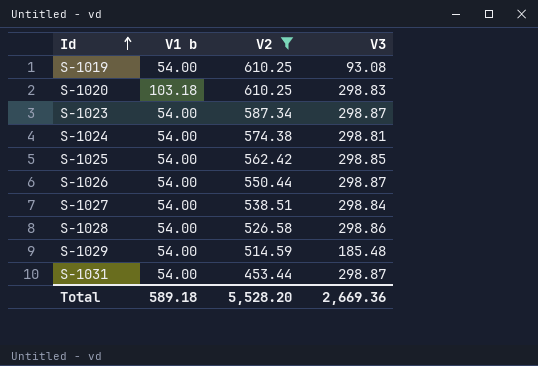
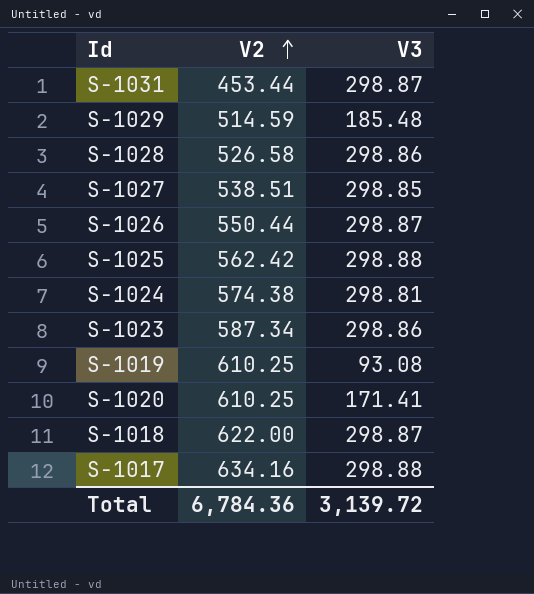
filter: V2 <= 610.25 -> none
row order: Id ascending -> V2 ascending
column V1 b | position: 2 -> none
S-1027 | V3: 298.84 -> 298.85
S-1025 | V3: 298.85 -> 298.88
S-1023 | V3: 298.87 -> 298.86
S-1020 | V3: 298.83 -> 171.41
Total | V2: 5,528.20 -> 6,784.36
Total | V3: 2,669.36 -> 3,139.72

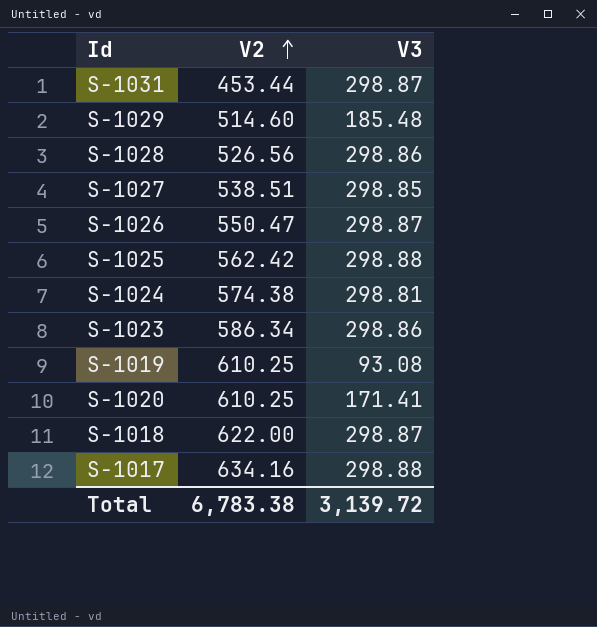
S-1029 | V2: 514.59 -> 514.60
S-1028 | V2: 526.58 -> 526.56
S-1026 | V2: 550.44 -> 550.47
S-1023 | V2: 587.34 -> 586.34
Total | V2: 6,784.36 -> 6,783.38

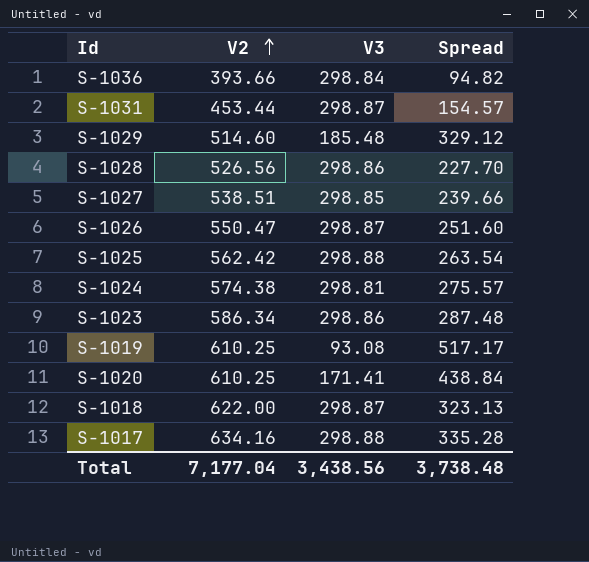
column Spread | formula: none -> [V2] - [V3]
row S-1036: none -> 393.66 | 298.84 | 94.82
Total | V2: 6,783.38 -> 7,177.04
Total | V3: 3,139.72 -> 3,438.56

